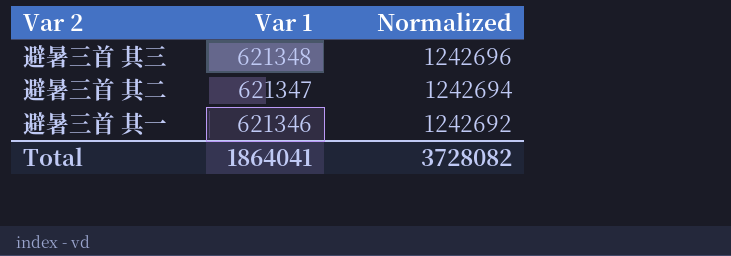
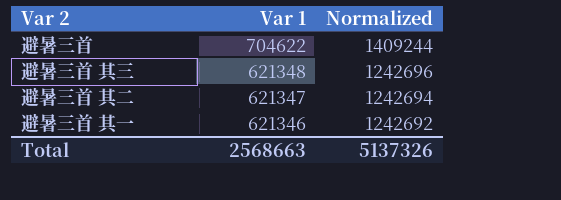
row 避暑三首: none -> 704622 | 1409244
Total | Var 1: 1864041 -> 2568663
Total | Normalized: 3728082 -> 5137326

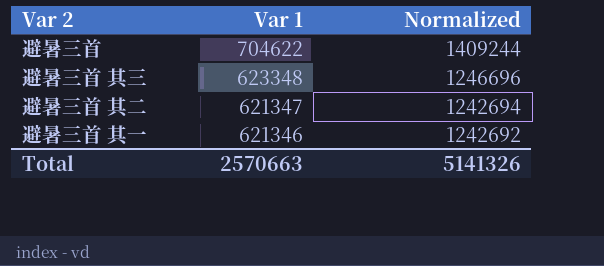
避暑三首 其三 | Var 1: 621348 -> 623348
避暑三首 其三 | Normalized: 1242696 -> 1246696
Total | Var 1: 2568663 -> 2570663
Total | Normalized: 5137326 -> 5141326

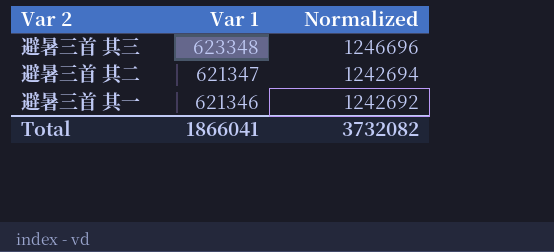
row 避暑三首: 704622 | 1409244 -> none
Total | Var 1: 2570663 -> 1866041
Total | Normalized: 5141326 -> 3732082

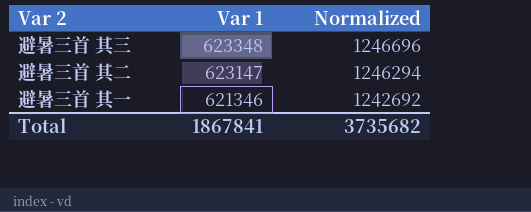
避暑三首 其二 | Var 1: 621347 -> 623147
避暑三首 其二 | Normalized: 1242694 -> 1246294
Total | Var 1: 1866041 -> 1867841
Total | Normalized: 3732082 -> 3735682

